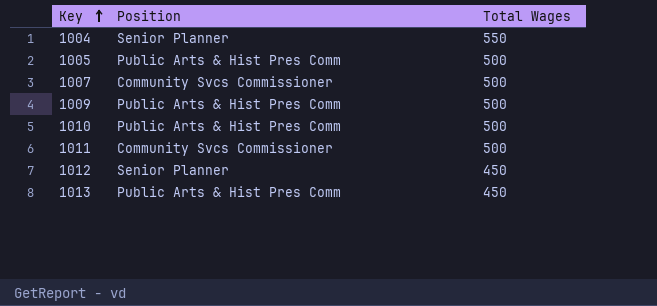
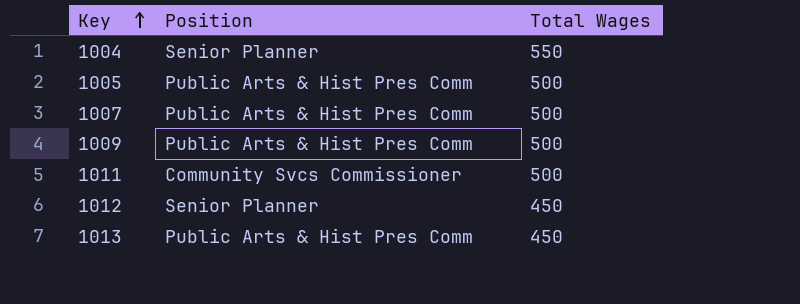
row 1010: Public Arts & Hist Pres Comm | 500 -> none
1007 | Position: Community Svcs Commissioner -> Public Arts & Hist Pres Comm

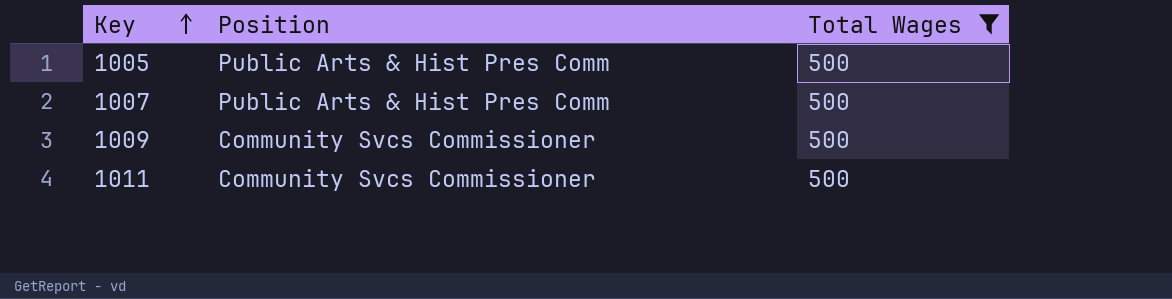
filter: none -> Total Wages = 500
1009 | Position: Public Arts & Hist Pres Comm -> Community Svcs Commissioner

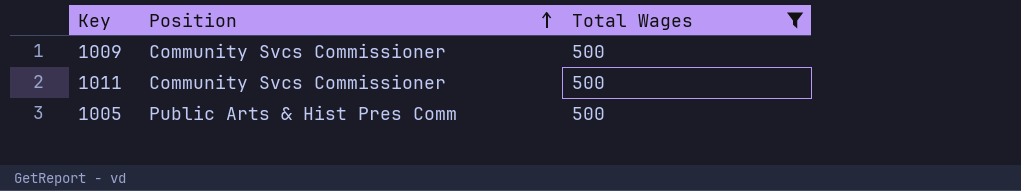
row order: Key ascending -> Position ascending
row 1007: Public Arts & Hist Pres Comm | 500 -> none

